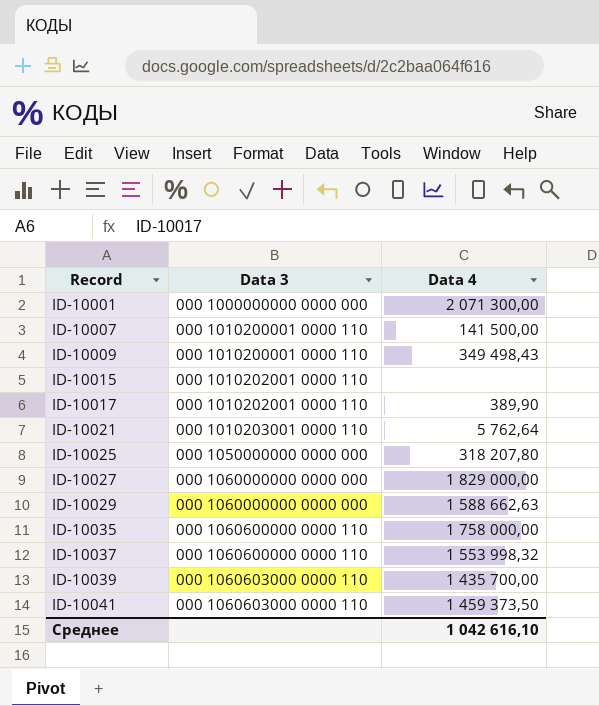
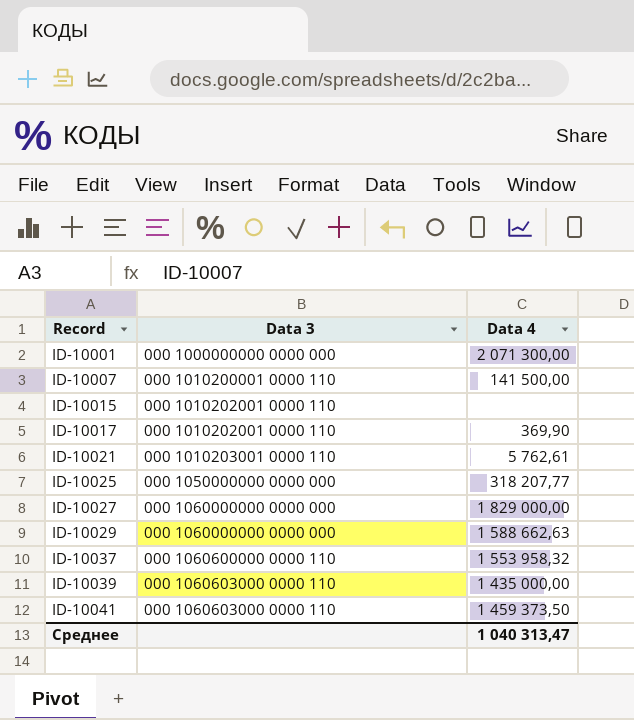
row ID-10009: 000 1010200001 0000 110 | 349 498,43 -> none
row ID-10035: 000 1060600000 0000 110 | 1 758 000,00 -> none
ID-10017 | Data 4: 389,90 -> 369,90
ID-10021 | Data 4: 5 762,64 -> 5 762,61
ID-10025 | Data 4: 318 207,80 -> 318 207,77
ID-10037 | Data 4: 1 553 998,32 -> 1 553 958,32
ID-10039 | Data 4: 1 435 700,00 -> 1 435 000,00
Среднее | Data 4: 1 042 616,10 -> 1 040 313,47

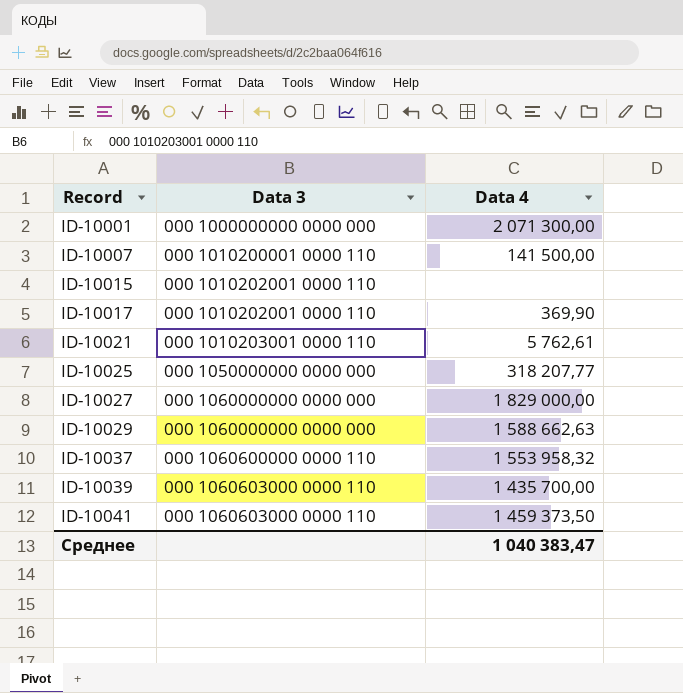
ID-10039 | Data 4: 1 435 000,00 -> 1 435 700,00
Среднее | Data 4: 1 040 313,47 -> 1 040 383,47

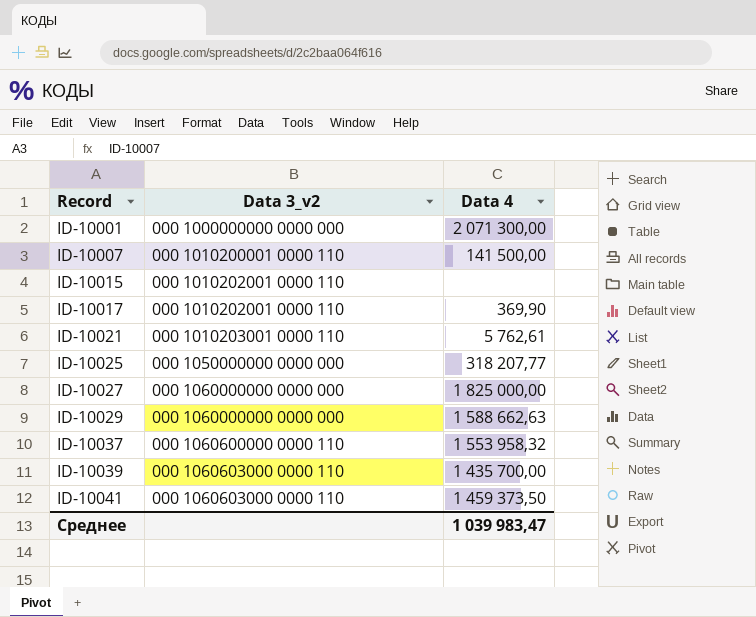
column name: Data 3 -> Data 3_v2
ID-10027 | Data 4: 1 829 000,00 -> 1 825 000,00
Среднее | Data 4: 1 040 383,47 -> 1 039 983,47

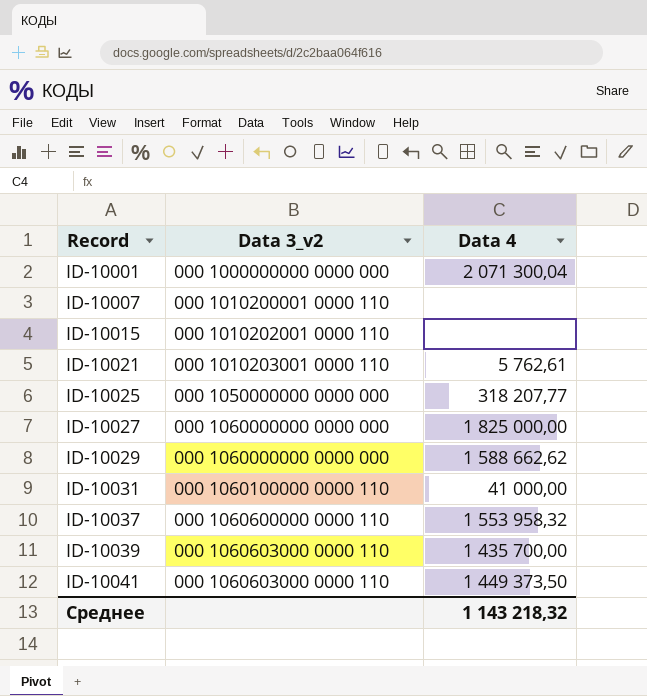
row ID-10017: 000 1010202001 0000 110 | 369,90 -> none
ID-10001 | Data 4: 2 071 300,00 -> 2 071 300,04
ID-10007 | Data 4: 141 500,00 -> none
ID-10029 | Data 4: 1 588 662,63 -> 1 588 662,62
row ID-10031: none -> 000 1060100000 0000 110 | 41 000,00
ID-10041 | Data 4: 1 459 373,50 -> 1 449 373,50
Среднее | Data 4: 1 039 983,47 -> 1 143 218,32

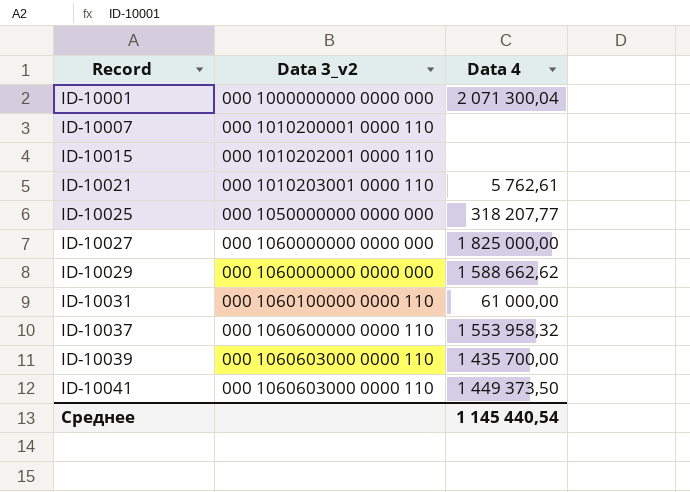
ID-10031 | Data 4: 41 000,00 -> 61 000,00
Среднее | Data 4: 1 143 218,32 -> 1 145 440,54

